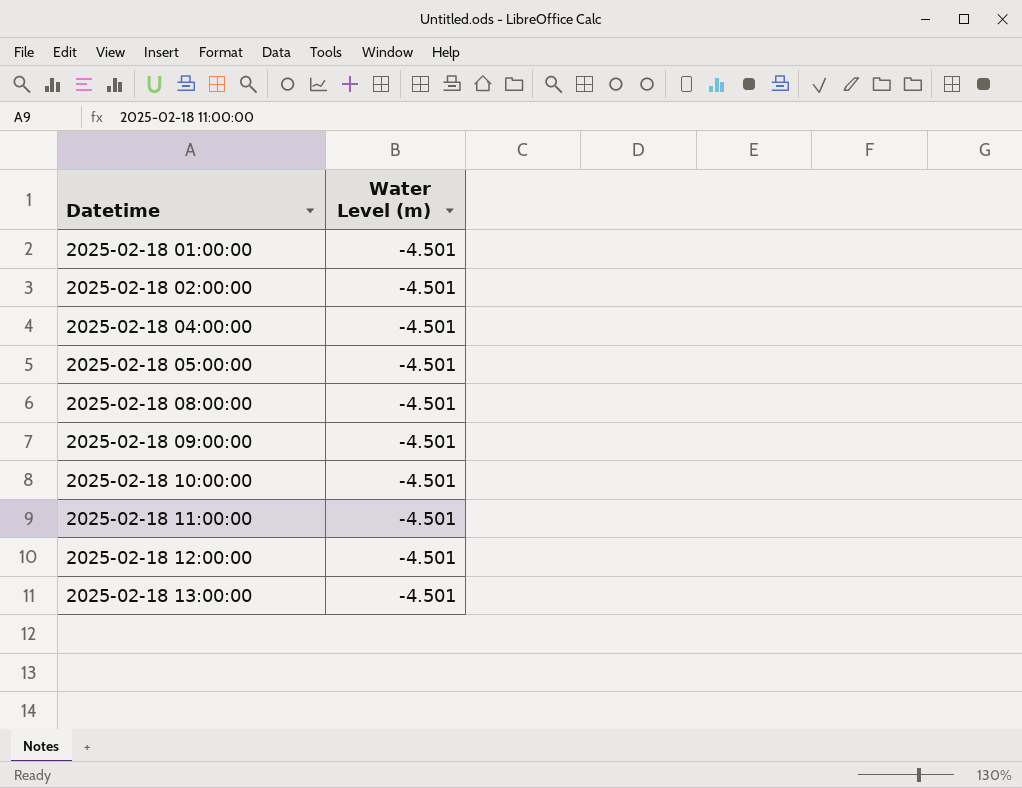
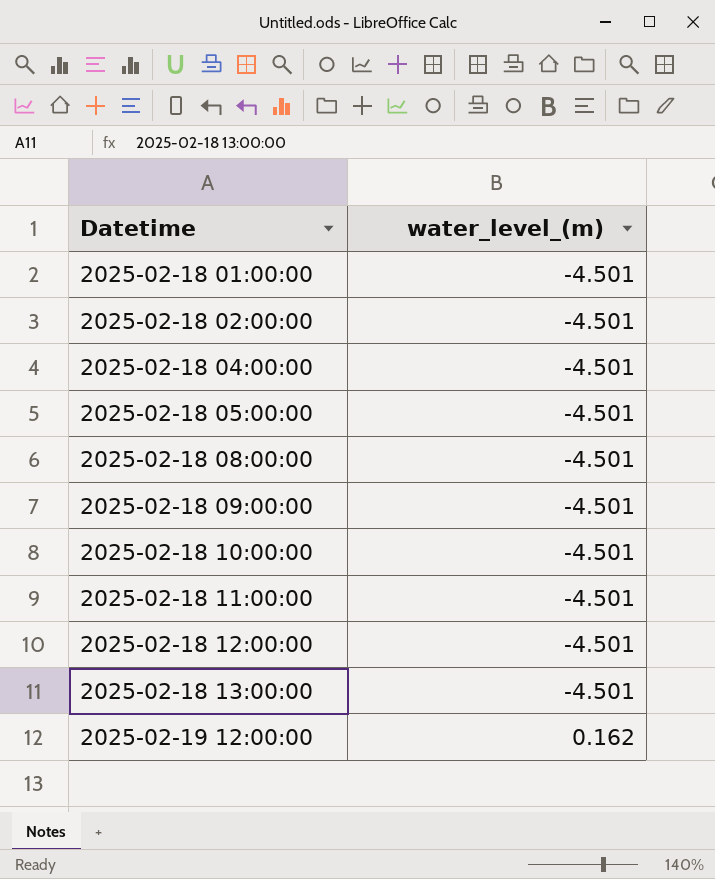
column name: Water Level (m) -> water_level_(m)
row 2025-02-19 12:00:00: none -> 0.162

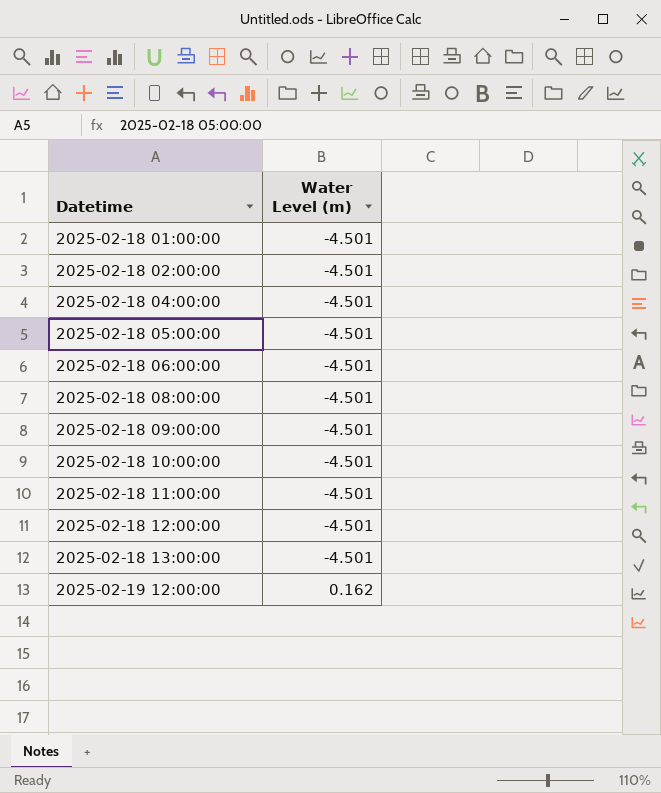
column name: water_level_(m) -> Water Level (m)
row 2025-02-18 06:00:00: none -> -4.501

